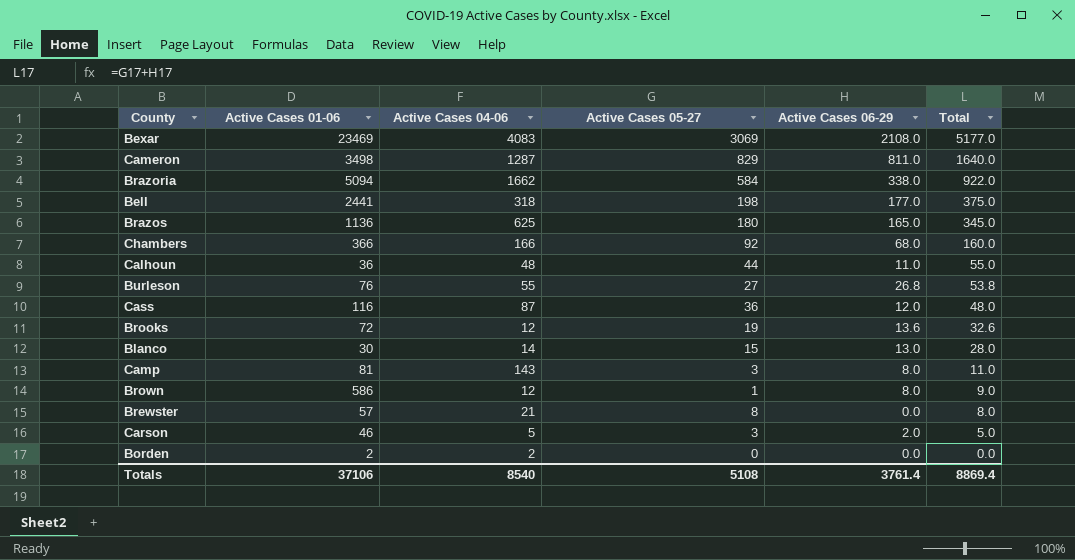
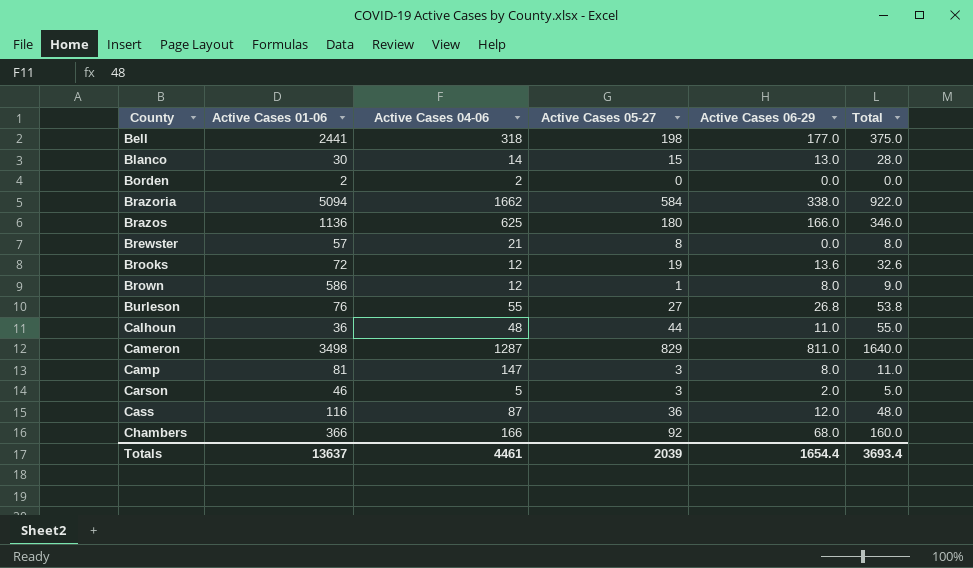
row order: Total descending -> County ascending
row Bexar: 23469 | 4083 | 3069 | 2108.0 | 5177.0 -> none
Brazos | Active Cases 06-29: 165.0 -> 166.0
Brazos | Total: 345.0 -> 346.0
Camp | Active Cases 04-06: 143 -> 147
Totals | Active Cases 01-06: 37106 -> 13637
Totals | Active Cases 04-06: 8540 -> 4461
Totals | Active Cases 05-27: 5108 -> 2039
Totals | Active Cases 06-29: 3761.4 -> 1654.4
Totals | Total: 8869.4 -> 3693.4

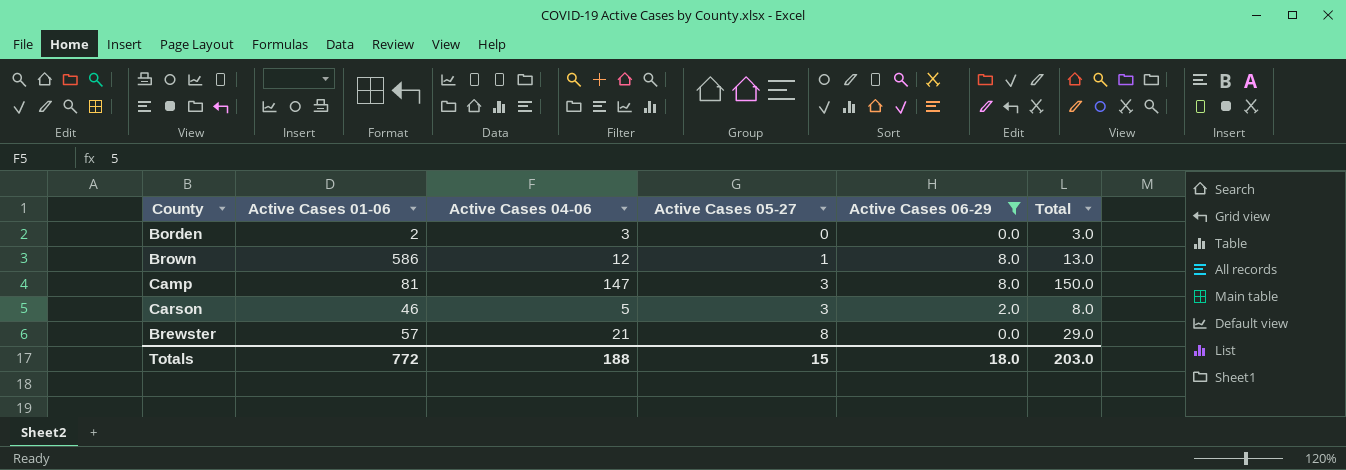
filter: none -> Active Cases 06-29 <= 8.0
row order: County ascending -> Active Cases 05-27 ascending
column Total | formula: [Active Cases 05-27] + [Active Cases 06-29] -> [Active Cases 04-06] + [Active Cases 05-27]
Borden | Active Cases 04-06: 2 -> 3
Totals | Active Cases 01-06: 13637 -> 772
Totals | Active Cases 04-06: 4461 -> 188
Totals | Active Cases 05-27: 2039 -> 15
Totals | Active Cases 06-29: 1654.4 -> 18.0
Totals | Total: 3693.4 -> 203.0

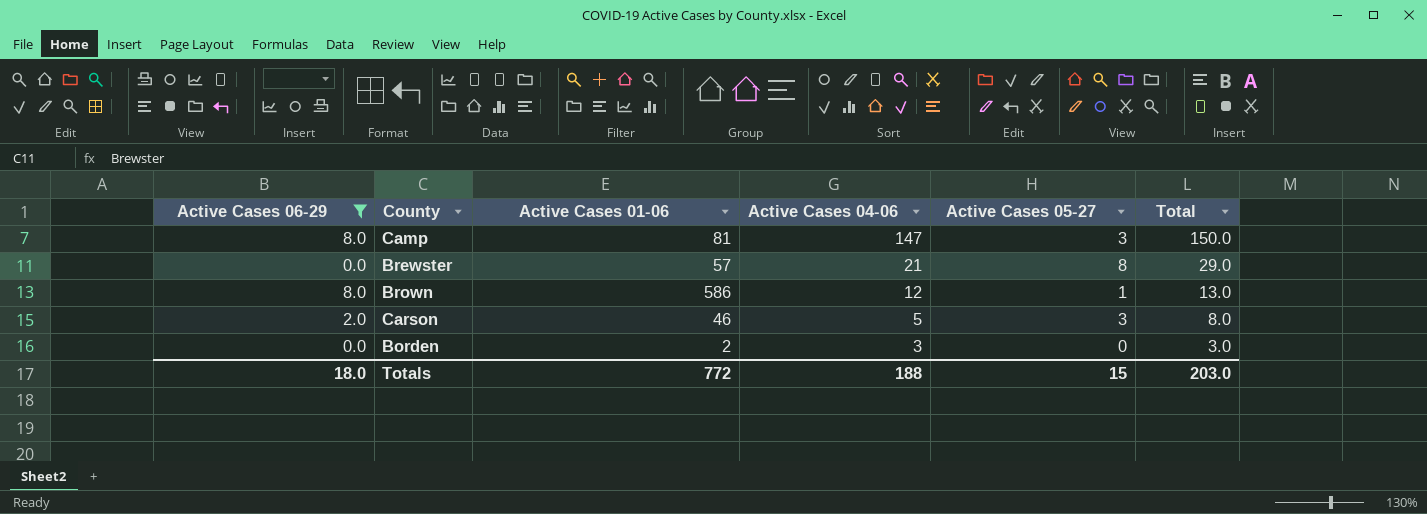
row order: Active Cases 05-27 ascending -> Active Cases 04-06 descending
column Active Cases 06-29 | position: 5 -> 1

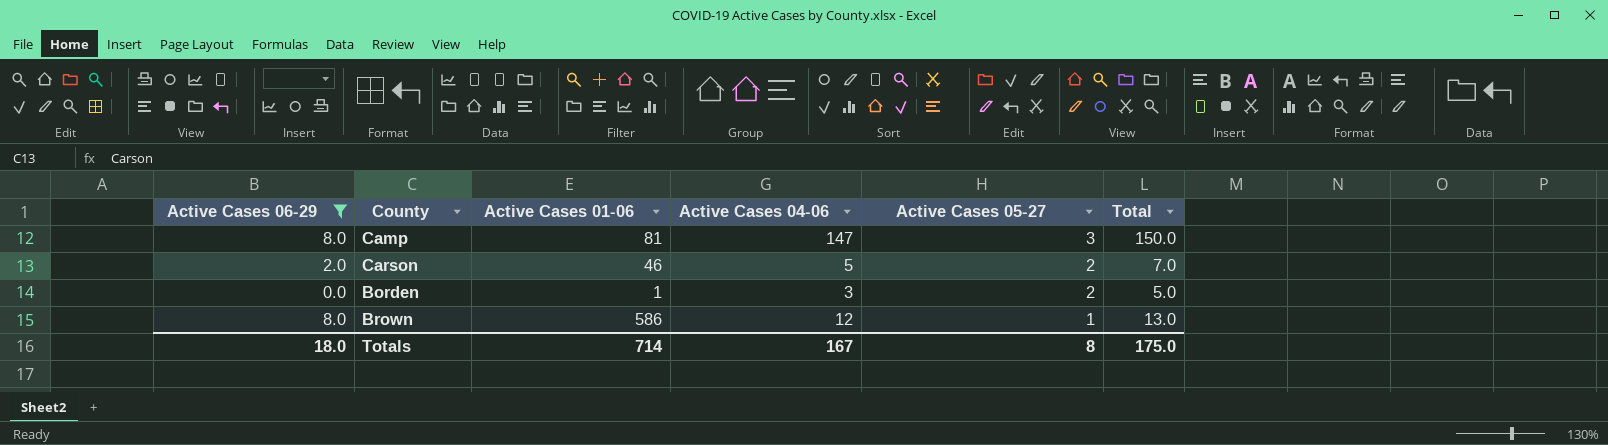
row order: Active Cases 04-06 descending -> Active Cases 05-27 descending
row Brewster: 0.0 | 57 | 21 | 8 | 29.0 -> none
Carson | Active Cases 05-27: 3 -> 2
Carson | Total: 8.0 -> 7.0
Borden | Active Cases 01-06: 2 -> 1
Borden | Active Cases 05-27: 0 -> 2
Borden | Total: 3.0 -> 5.0
Totals | Active Cases 01-06: 772 -> 714
Totals | Active Cases 04-06: 188 -> 167
Totals | Active Cases 05-27: 15 -> 8
Totals | Total: 203.0 -> 175.0

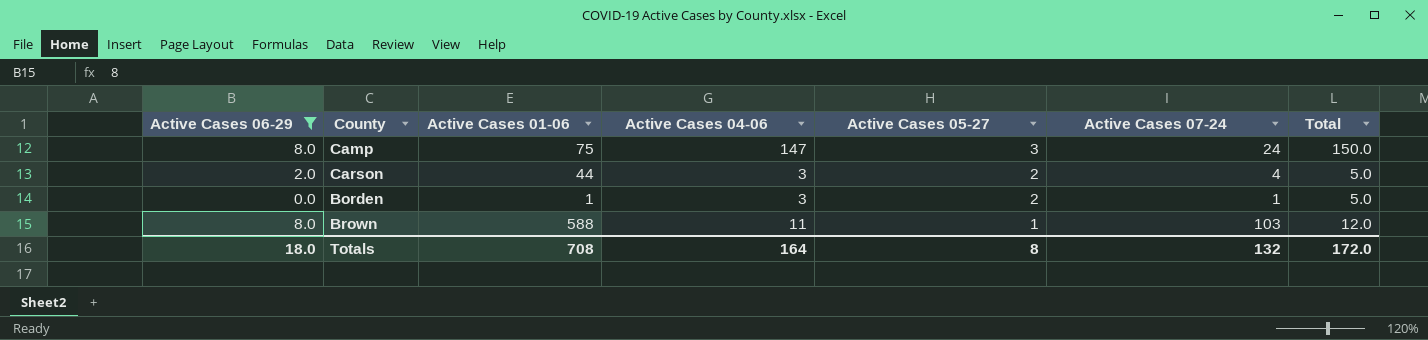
column Active Cases 07-24 | position: none -> 6
Camp | Active Cases 01-06: 81 -> 75
Carson | Active Cases 01-06: 46 -> 44
Carson | Active Cases 04-06: 5 -> 3
Carson | Total: 7.0 -> 5.0
Brown | Active Cases 01-06: 586 -> 588
Brown | Active Cases 04-06: 12 -> 11
Brown | Total: 13.0 -> 12.0
Totals | Active Cases 01-06: 714 -> 708
Totals | Active Cases 04-06: 167 -> 164
Totals | Total: 175.0 -> 172.0

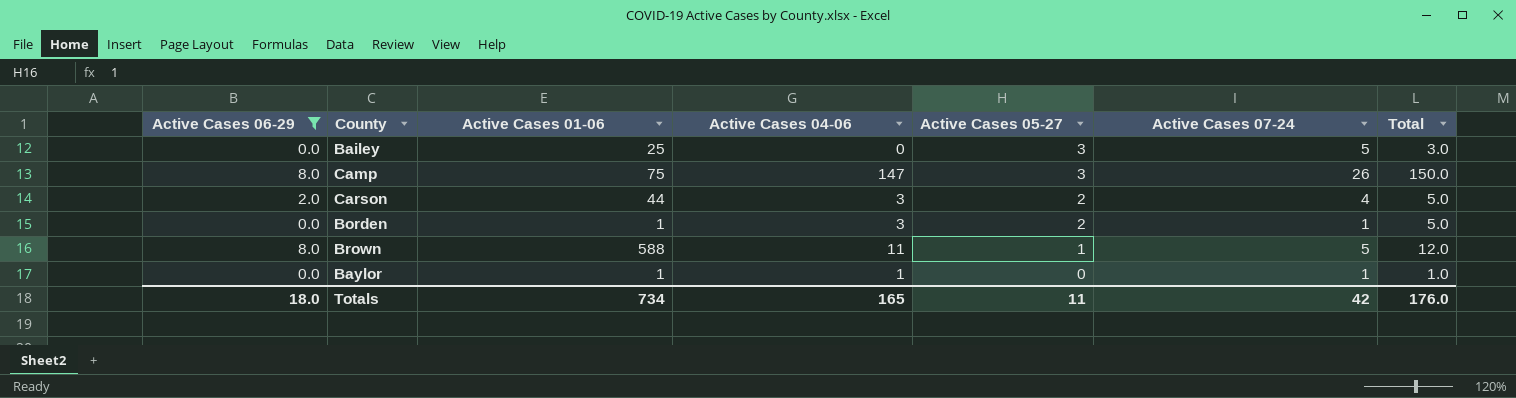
row Bailey: none -> 0.0 | 25 | 0 | 3 | 5 | 3.0
Camp | Active Cases 07-24: 24 -> 26
Brown | Active Cases 07-24: 103 -> 5
row Baylor: none -> 0.0 | 1 | 1 | 0 | 1 | 1.0
Totals | Active Cases 01-06: 708 -> 734
Totals | Active Cases 04-06: 164 -> 165
Totals | Active Cases 05-27: 8 -> 11
Totals | Active Cases 07-24: 132 -> 42
Totals | Total: 172.0 -> 176.0

